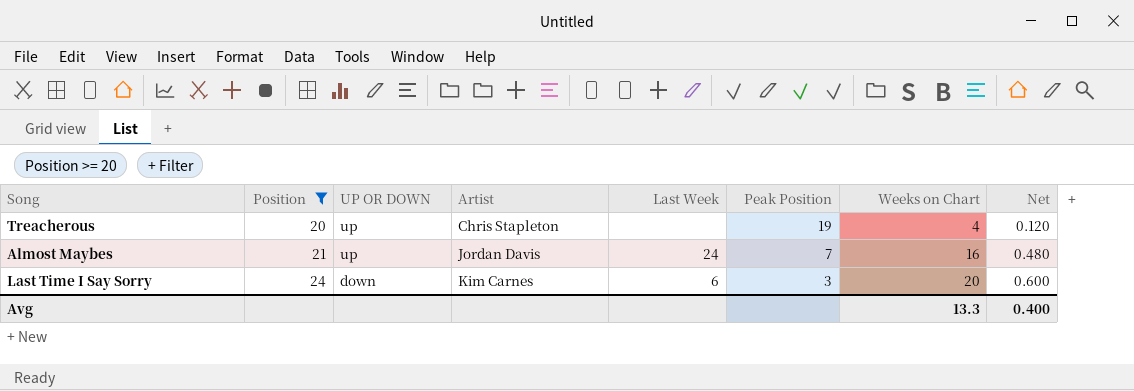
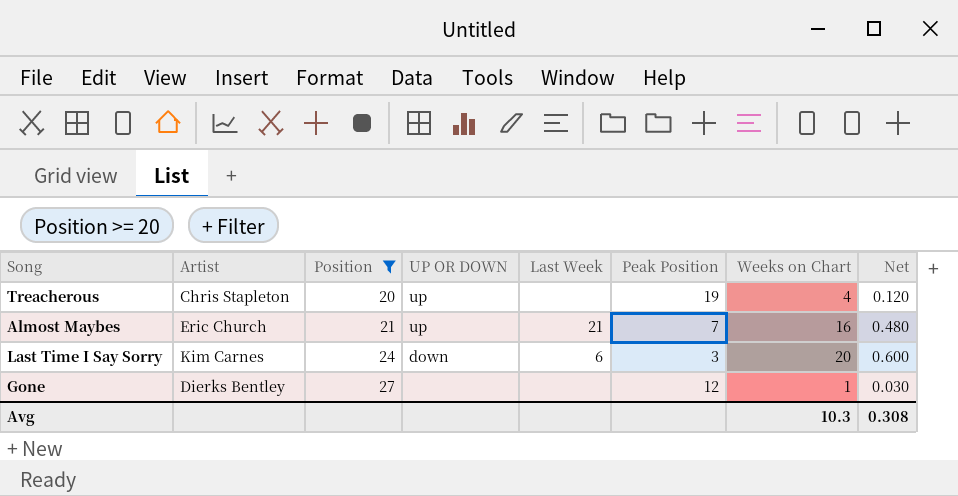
column Artist | position: 4 -> 2
Almost Maybes | Artist: Jordan Davis -> Eric Church
Almost Maybes | Last Week: 24 -> 21
row Gone: none -> Dierks Bentley | 27 | none | none | 12 | 1 | 0.030
Avg | Weeks on Chart: 13.3 -> 10.3
Avg | Net: 0.400 -> 0.308

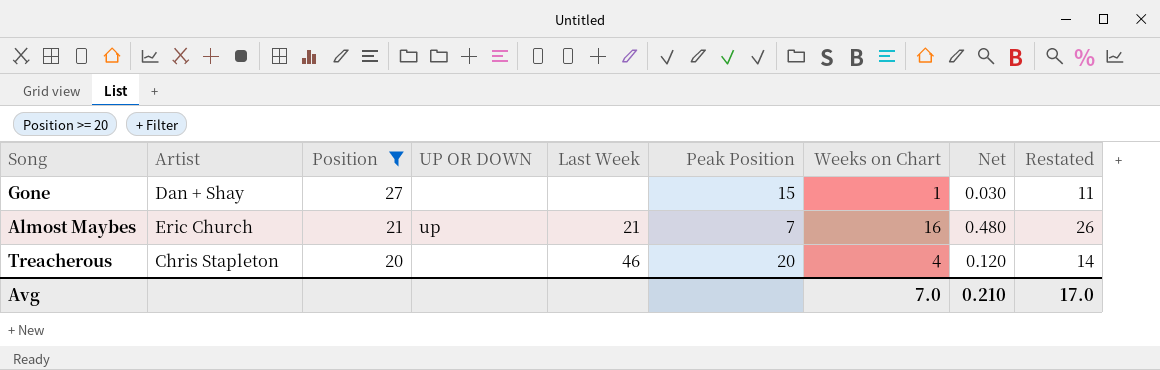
row order: Position ascending -> Position descending
column Restated | formula: none -> [Weeks on Chart] + 10
row Last Time I Say Sorry: Kim Carnes | 24 | down | 6 | 3 | 20 | 0.600 -> none
Gone | Artist: Dierks Bentley -> Dan + Shay
Gone | Peak Position: 12 -> 15
Treacherous | UP OR DOWN: up -> none
Treacherous | Last Week: none -> 46
Treacherous | Peak Position: 19 -> 20
Avg | Weeks on Chart: 10.3 -> 7.0
Avg | Net: 0.308 -> 0.210

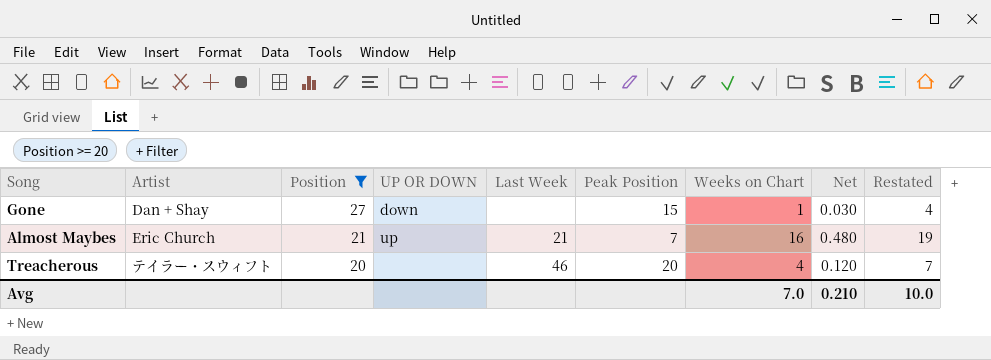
column Restated | formula: [Weeks on Chart] + 10 -> [Weeks on Chart] + 3
Gone | UP OR DOWN: none -> down
Treacherous | Artist: Chris Stapleton -> テイラー・スウィフト
Avg | Restated: 17.0 -> 10.0

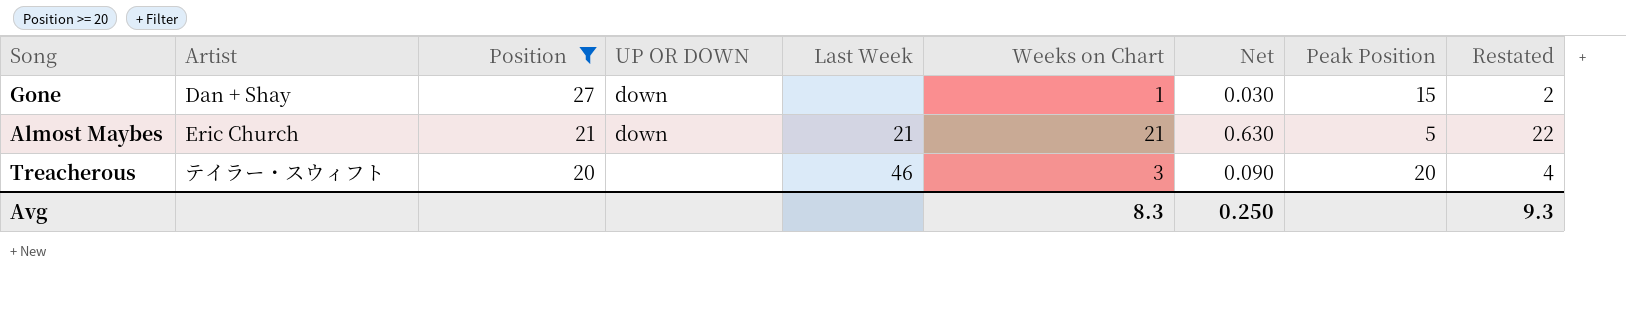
column Peak Position | position: 6 -> 8
column Restated | formula: [Weeks on Chart] + 3 -> [Weeks on Chart] + 1
Almost Maybes | UP OR DOWN: up -> down
Almost Maybes | Weeks on Chart: 16 -> 21
Almost Maybes | Net: 0.480 -> 0.630
Almost Maybes | Peak Position: 7 -> 5
Treacherous | Weeks on Chart: 4 -> 3
Treacherous | Net: 0.120 -> 0.090
Avg | Weeks on Chart: 7.0 -> 8.3
Avg | Net: 0.210 -> 0.250
Avg | Restated: 10.0 -> 9.3

